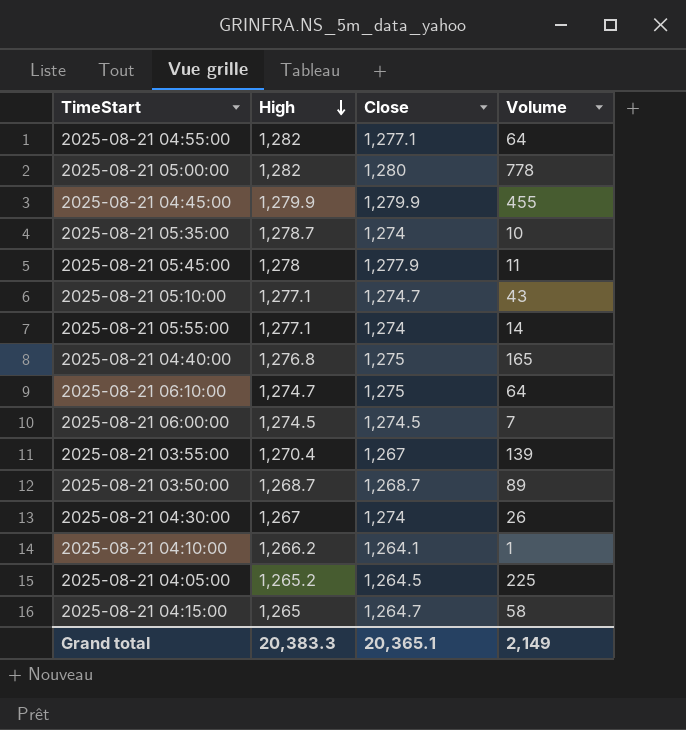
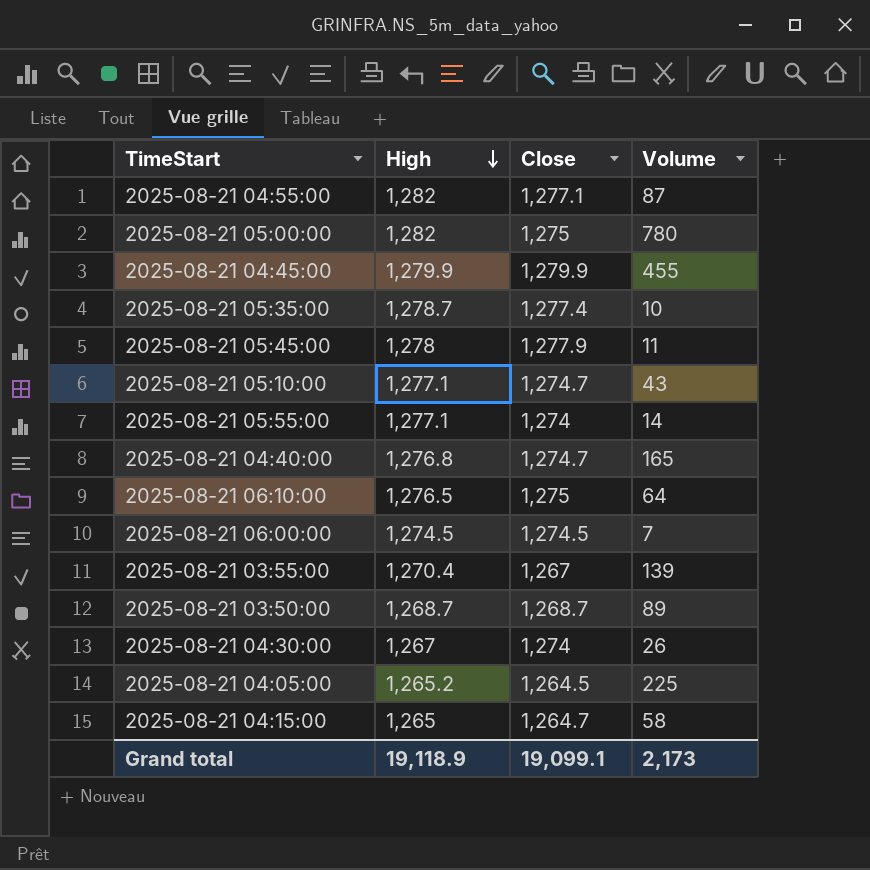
row 2025-08-21 04:10:00: 1,266.2 | 1,264.1 | 1 -> none
2025-08-21 04:55:00 | Volume: 64 -> 87
2025-08-21 05:00:00 | Close: 1,280 -> 1,275
2025-08-21 05:00:00 | Volume: 778 -> 780
2025-08-21 05:35:00 | Close: 1,274 -> 1,277.4
2025-08-21 04:40:00 | Close: 1,275 -> 1,274.7
2025-08-21 06:10:00 | High: 1,274.7 -> 1,276.5
Grand total | High: 20,383.3 -> 19,118.9
Grand total | Close: 20,365.1 -> 19,099.1
Grand total | Volume: 2,149 -> 2,173

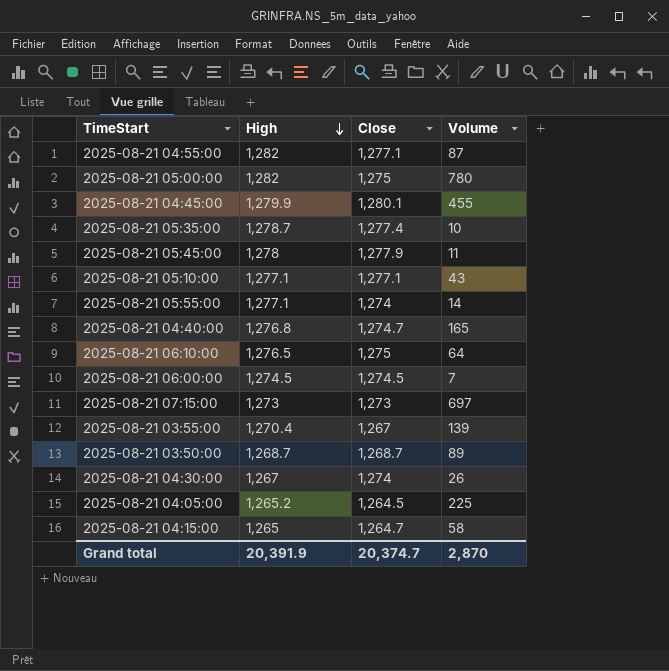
2025-08-21 04:45:00 | Close: 1,279.9 -> 1,280.1
2025-08-21 05:10:00 | Close: 1,274.7 -> 1,277.1
row 2025-08-21 07:15:00: none -> 1,273 | 1,273 | 697
Grand total | High: 19,118.9 -> 20,391.9
Grand total | Close: 19,099.1 -> 20,374.7
Grand total | Volume: 2,173 -> 2,870

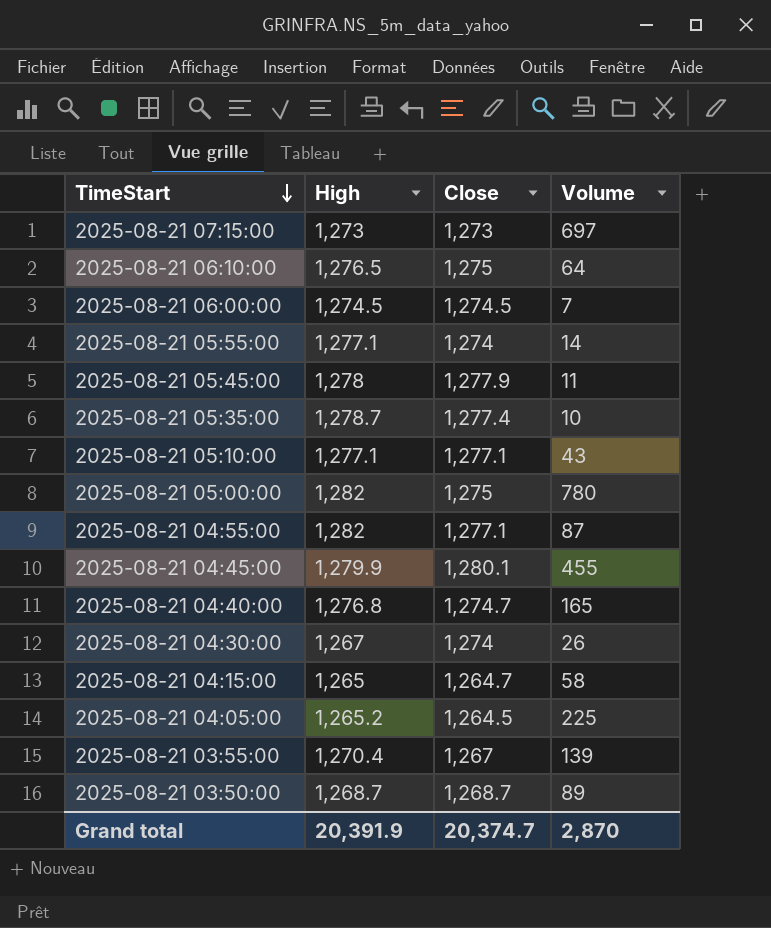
row order: High descending -> TimeStart descending

